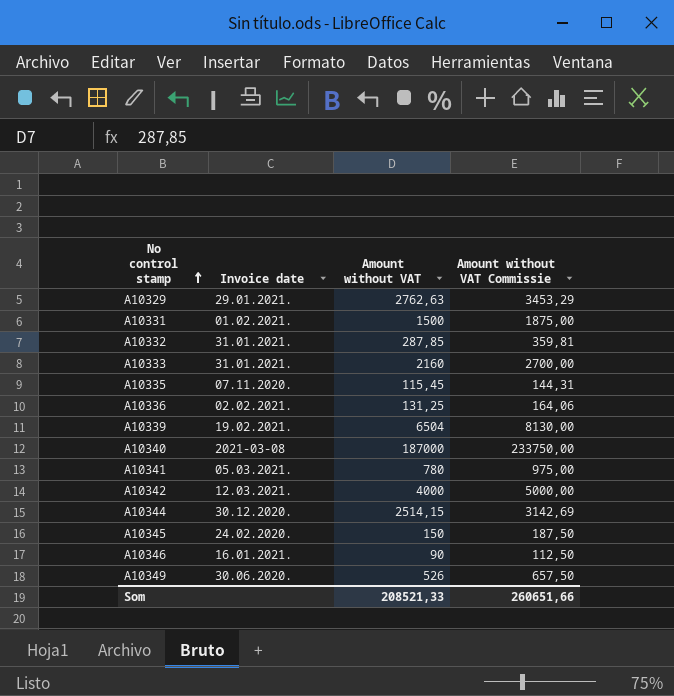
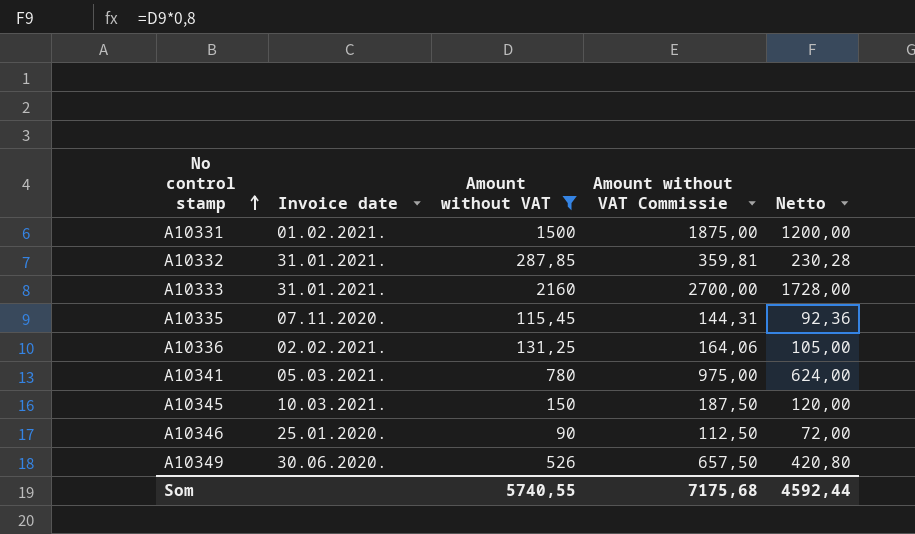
filter: none -> Amount without VAT <= 2160
column Netto | formula: none -> [Amount without VAT] * 0,8
A10345 | Invoice date: 24.02.2020. -> 10.03.2021.
A10346 | Invoice date: 16.01.2021. -> 25.01.2020.
Som | Amount without VAT: 208521,33 -> 5740,55
Som | Amount without VAT Commissie: 260651,66 -> 7175,68

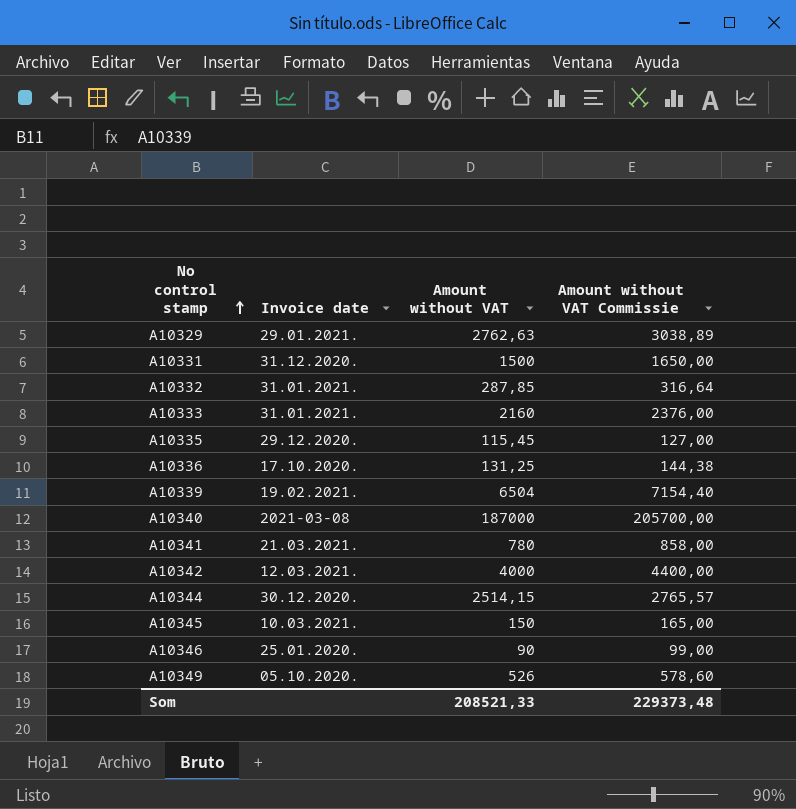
filter: Amount without VAT <= 2160 -> none
column Netto | formula: [Amount without VAT] * 0,8 -> none
column Amount without VAT Commissie | formula: [Amount without VAT] * 1,25 -> [Amount without VAT] * 1,1
A10331 | Invoice date: 01.02.2021. -> 31.12.2020.
A10335 | Invoice date: 07.11.2020. -> 29.12.2020.
A10336 | Invoice date: 02.02.2021. -> 17.10.2020.
A10341 | Invoice date: 05.03.2021. -> 21.03.2021.
A10349 | Invoice date: 30.06.2020. -> 05.10.2020.
Som | Amount without VAT: 5740,55 -> 208521,33
Som | Amount without VAT Commissie: 7175,68 -> 229373,48

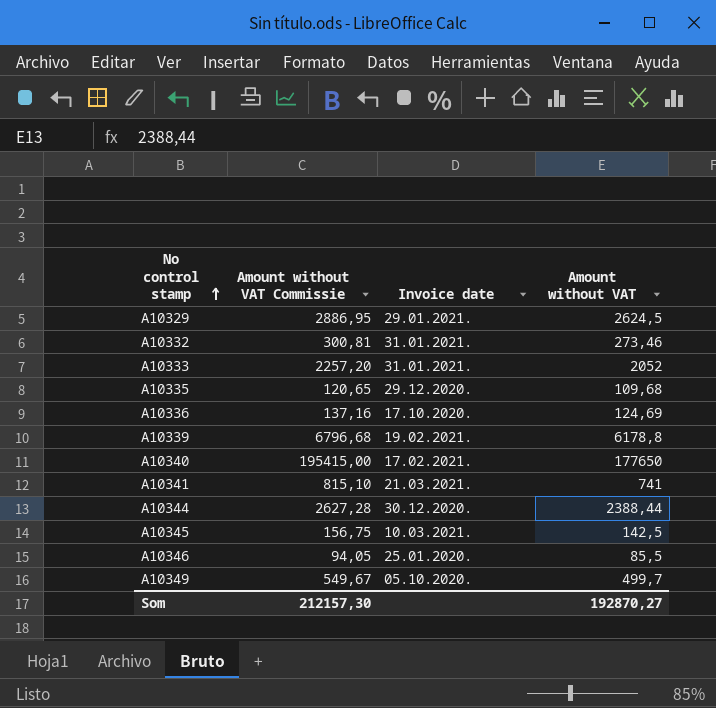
column Amount without VAT Commissie | position: 4 -> 2
row A10331: 31.12.2020. | 1500 | 1650,00 -> none
row A10342: 12.03.2021. | 4000 | 4400,00 -> none
A10329 | Amount without VAT Commissie: 3038,89 -> 2886,95
A10329 | Amount without VAT: 2762,63 -> 2624,5
A10332 | Amount without VAT Commissie: 316,64 -> 300,81
A10332 | Amount without VAT: 287,85 -> 273,46
A10333 | Amount without VAT Commissie: 2376,00 -> 2257,20
A10333 | Amount without VAT: 2160 -> 2052
A10335 | Amount without VAT Commissie: 127,00 -> 120,65
A10335 | Amount without VAT: 115,45 -> 109,68
A10336 | Amount without VAT Commissie: 144,38 -> 137,16
A10336 | Amount without VAT: 131,25 -> 124,69
A10339 | Amount without VAT Commissie: 7154,40 -> 6796,68
A10339 | Amount without VAT: 6504 -> 6178,8
A10340 | Amount without VAT Commissie: 205700,00 -> 195415,00
A10340 | Invoice date: 2021-03-08 -> 17.02.2021.
A10340 | Amount without VAT: 187000 -> 177650
A10341 | Amount without VAT Commissie: 858,00 -> 815,10
A10341 | Amount without VAT: 780 -> 741
A10344 | Amount without VAT Commissie: 2765,57 -> 2627,28
A10344 | Amount without VAT: 2514,15 -> 2388,44
A10345 | Amount without VAT Commissie: 165,00 -> 156,75
A10345 | Amount without VAT: 150 -> 142,5
A10346 | Amount without VAT Commissie: 99,00 -> 94,05
A10346 | Amount without VAT: 90 -> 85,5
A10349 | Amount without VAT Commissie: 578,60 -> 549,67
A10349 | Amount without VAT: 526 -> 499,7
Som | Amount without VAT Commissie: 229373,48 -> 212157,30
Som | Amount without VAT: 208521,33 -> 192870,27

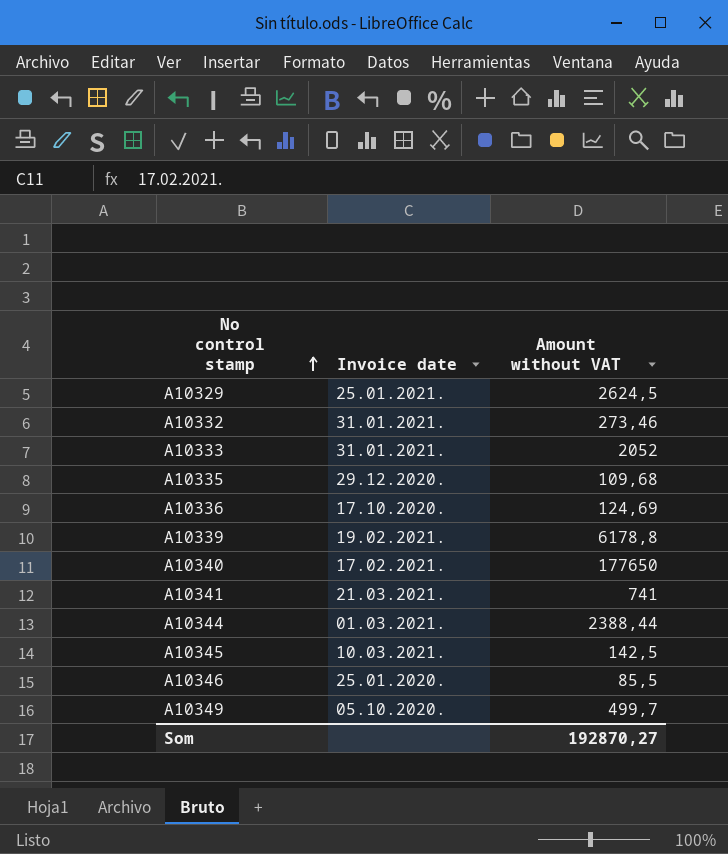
column Amount without VAT Commissie | formula: [Amount without VAT] * 1,1 -> none
A10329 | Invoice date: 29.01.2021. -> 25.01.2021.
A10344 | Invoice date: 30.12.2020. -> 01.03.2021.

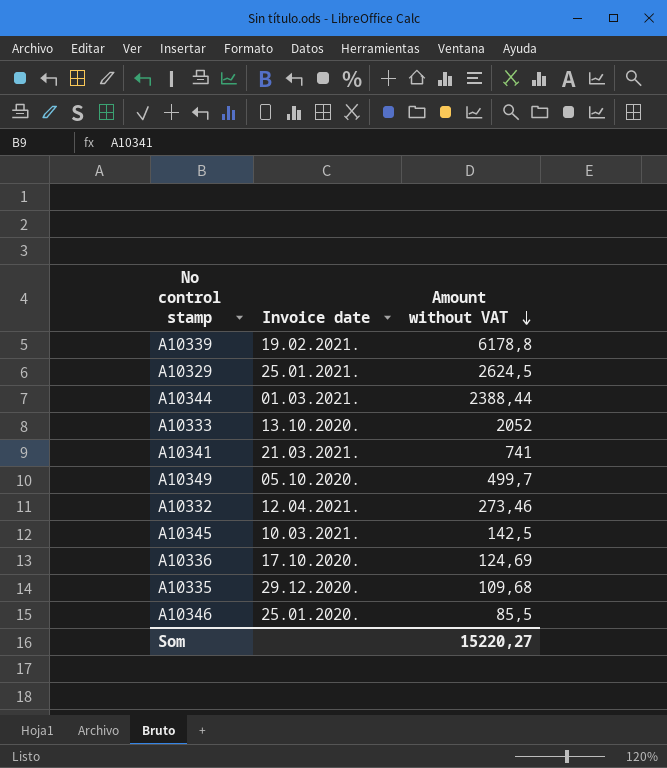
row order: No control stamp ascending -> Amount without VAT descending
row A10340: 17.02.2021. | 177650 -> none
A10333 | Invoice date: 31.01.2021. -> 13.10.2020.
A10332 | Invoice date: 31.01.2021. -> 12.04.2021.
Som | Amount without VAT: 192870,27 -> 15220,27

